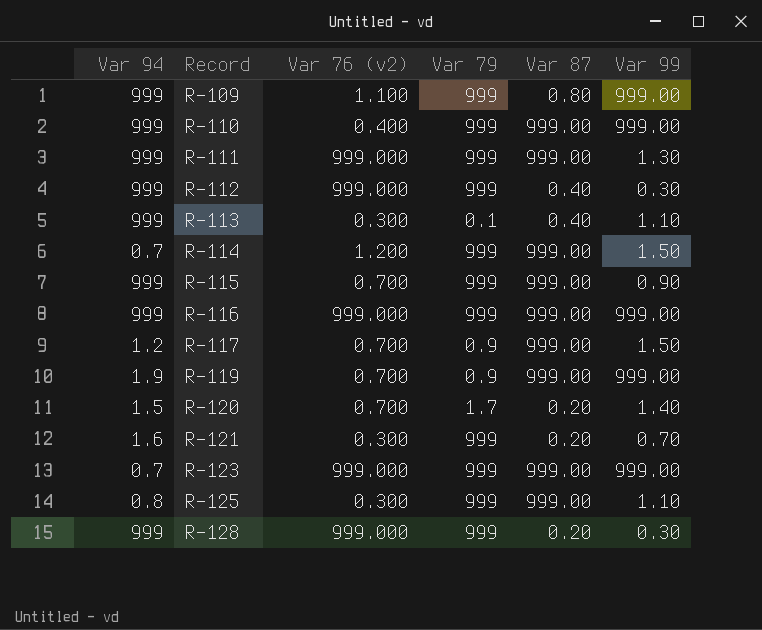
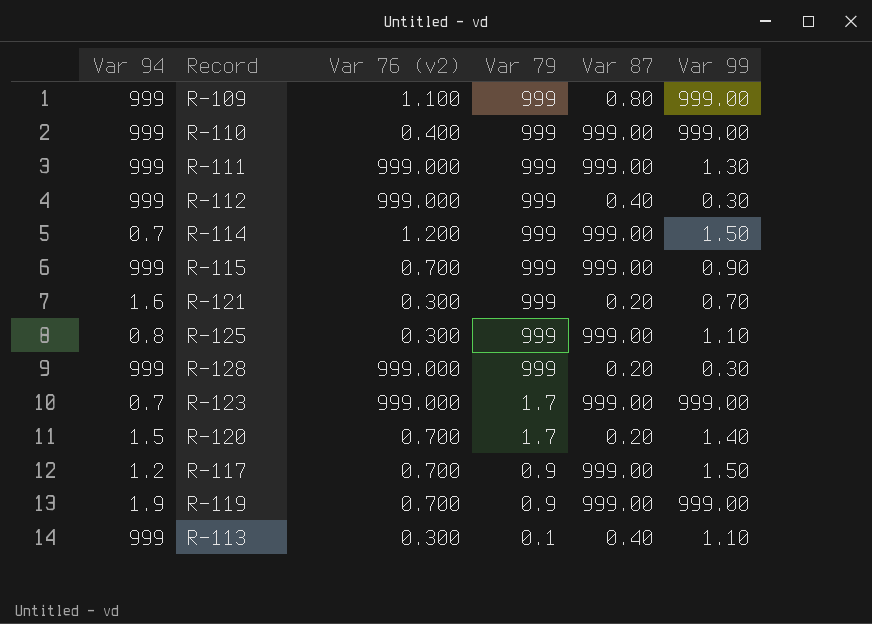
row order: Record ascending -> Var 79 descending
row R-116: 999 | 999.000 | 999 | 999.00 | 999.00 -> none
R-123 | Var 79: 999 -> 1.7

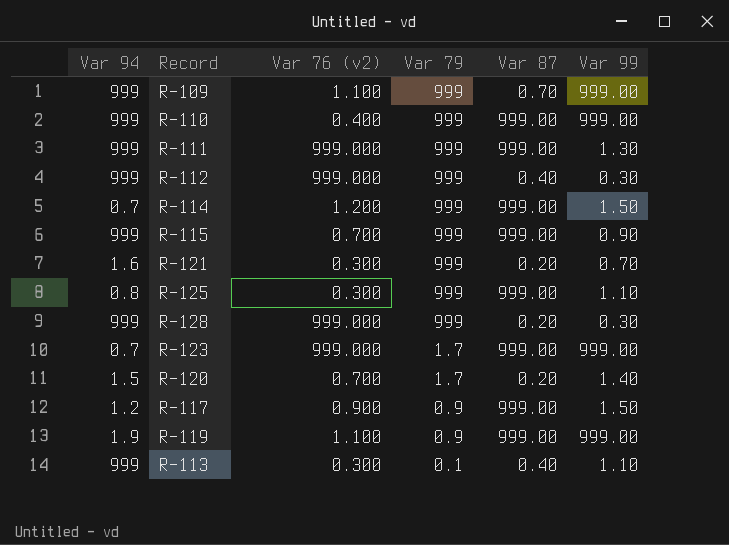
R-109 | Var 87: 0.80 -> 0.70
R-117 | Var 76 (v2): 0.700 -> 0.900
R-119 | Var 76 (v2): 0.700 -> 1.100

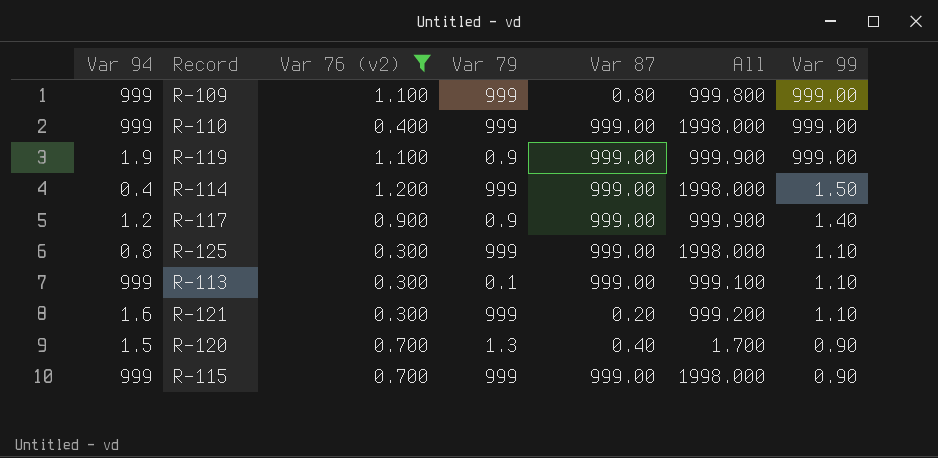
filter: none -> Var 76 (v2) != 999.000
row order: Var 79 descending -> Var 99 descending
column All | formula: none -> [Var 79] + [Var 87]
R-109 | Var 87: 0.70 -> 0.80
R-114 | Var 94: 0.7 -> 0.4
R-117 | Var 99: 1.50 -> 1.40
R-113 | Var 87: 0.40 -> 999.00
R-121 | Var 99: 0.70 -> 1.10
R-120 | Var 79: 1.7 -> 1.3
R-120 | Var 87: 0.20 -> 0.40
R-120 | Var 99: 1.40 -> 0.90

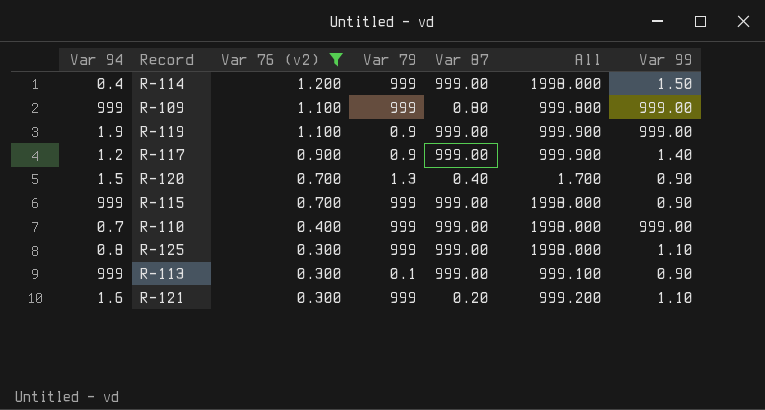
row order: Var 99 descending -> Var 76 (v2) descending
R-110 | Var 94: 999 -> 0.7
R-113 | Var 99: 1.10 -> 0.90

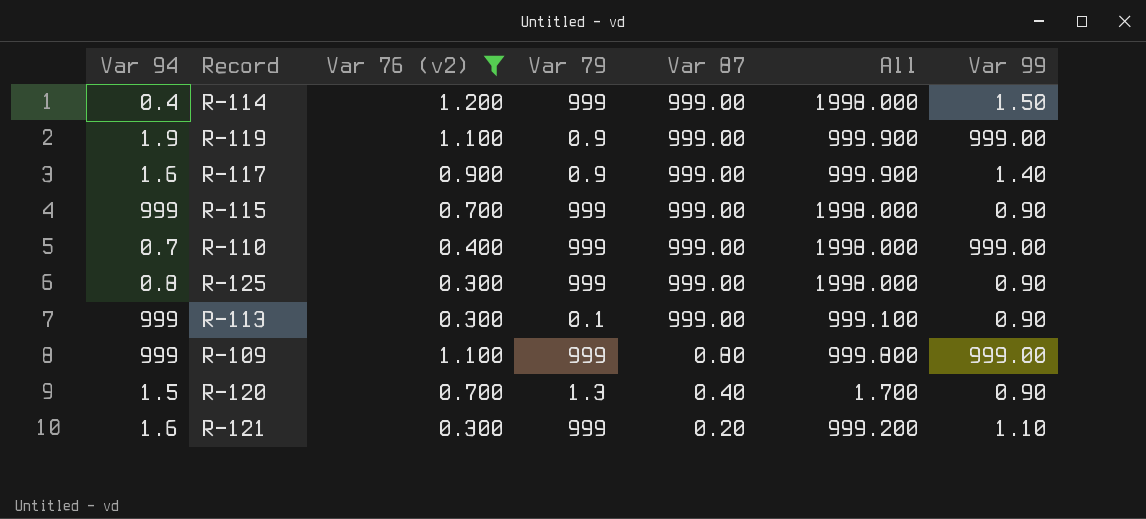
row order: Var 76 (v2) descending -> Var 87 descending
R-117 | Var 94: 1.2 -> 1.6
R-125 | Var 99: 1.10 -> 0.90

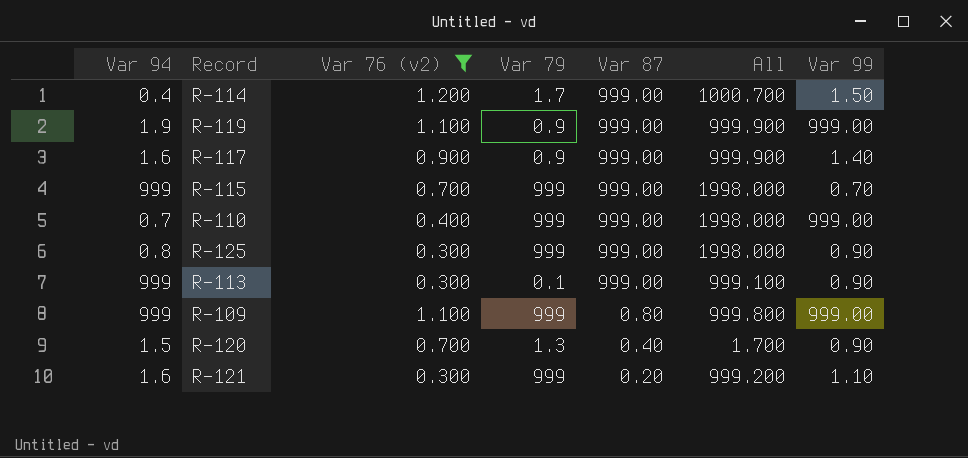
R-114 | Var 79: 999 -> 1.7
R-114 | All: 1998.000 -> 1000.700
R-115 | Var 99: 0.90 -> 0.70

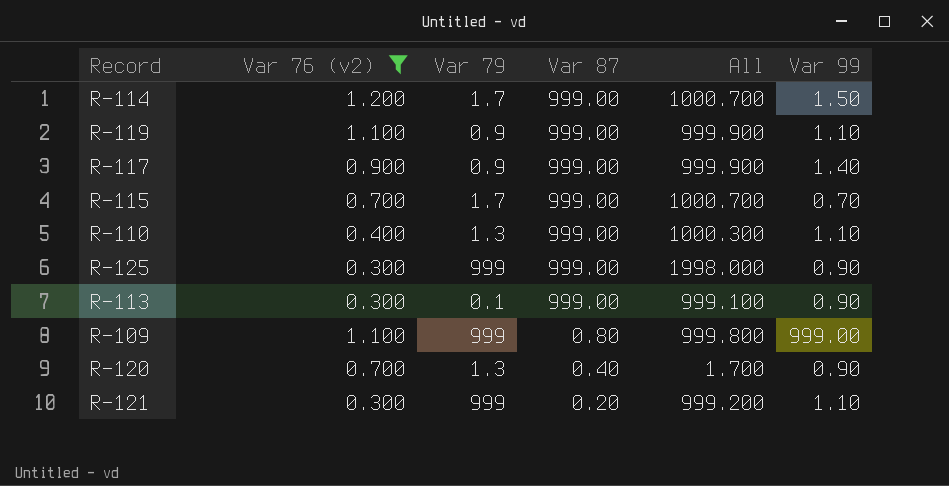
column Var 94 | position: 1 -> none
R-119 | Var 99: 999.00 -> 1.10
R-115 | Var 79: 999 -> 1.7
R-115 | All: 1998.000 -> 1000.700
R-110 | Var 79: 999 -> 1.3
R-110 | All: 1998.000 -> 1000.300
R-110 | Var 99: 999.00 -> 1.10

